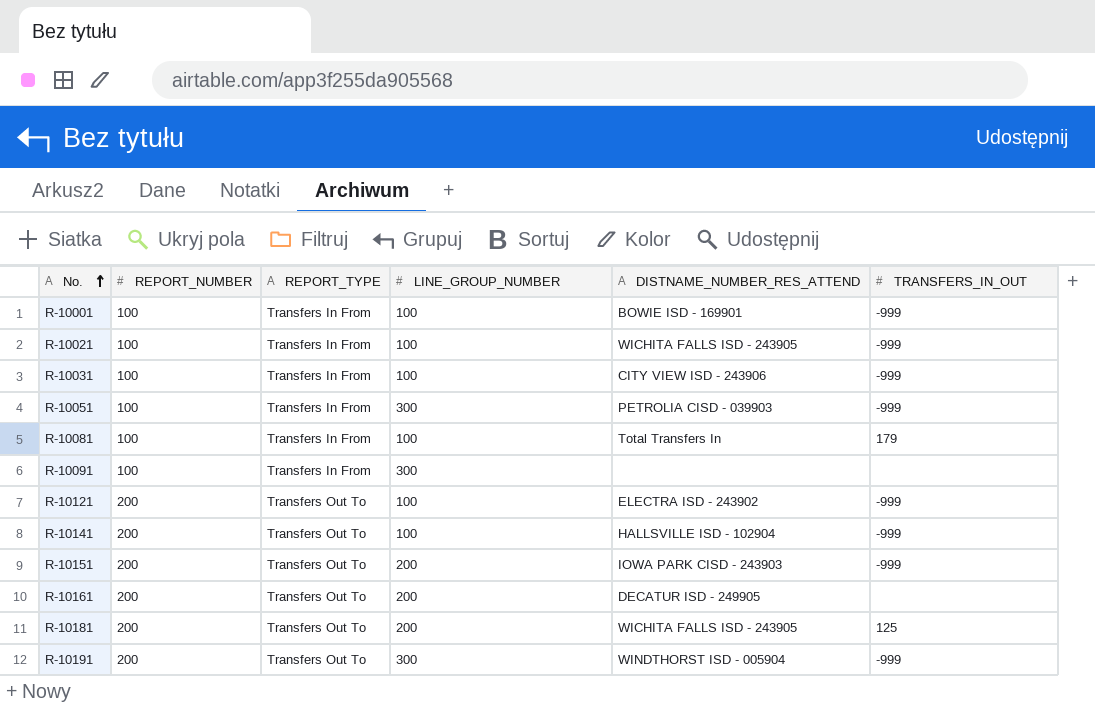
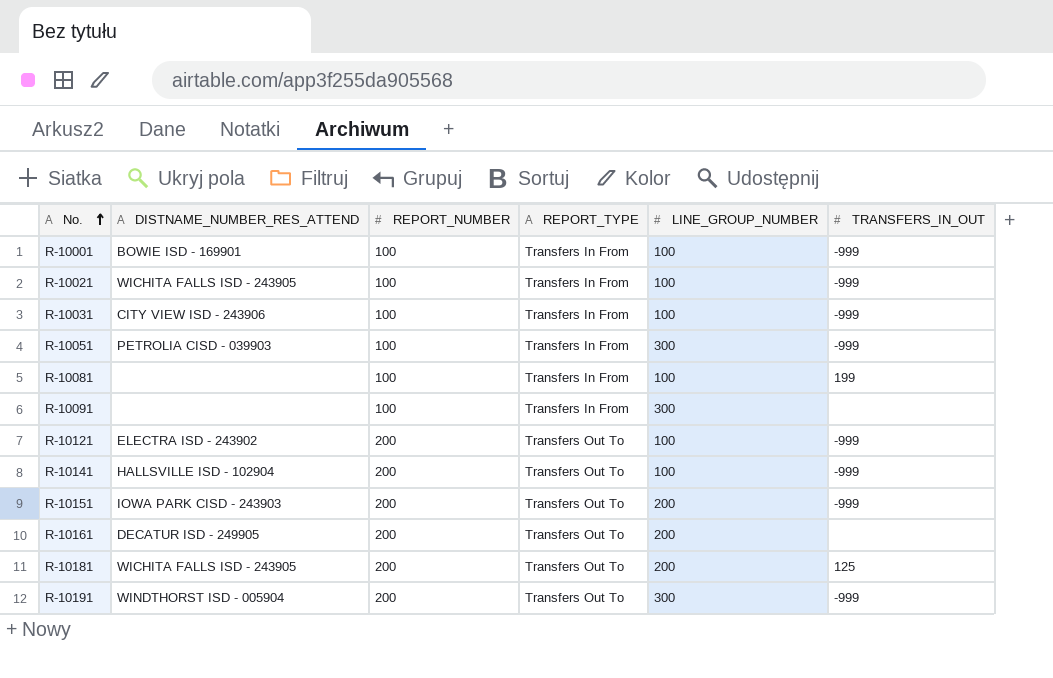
column DISTNAME_NUMBER_RES_ATTEND | position: 5 -> 2
R-10081 | DISTNAME_NUMBER_RES_ATTEND: Total Transfers In -> none
R-10081 | TRANSFERS_IN_OUT: 179 -> 199

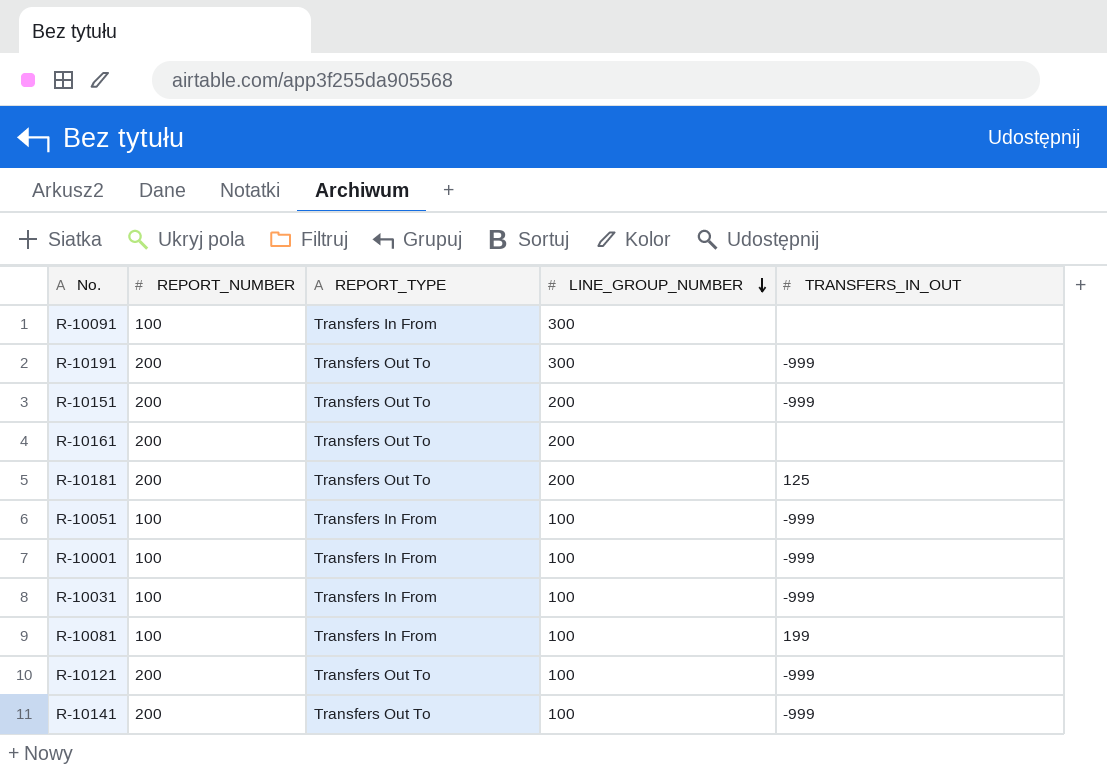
row order: No. ascending -> LINE_GROUP_NUMBER descending
column DISTNAME_NUMBER_RES_ATTEND | position: 2 -> none
row R-10021: WICHITA FALLS ISD - 243905 | 100 | Transfers In From | 100 | -999 -> none
R-10051 | LINE_GROUP_NUMBER: 300 -> 100

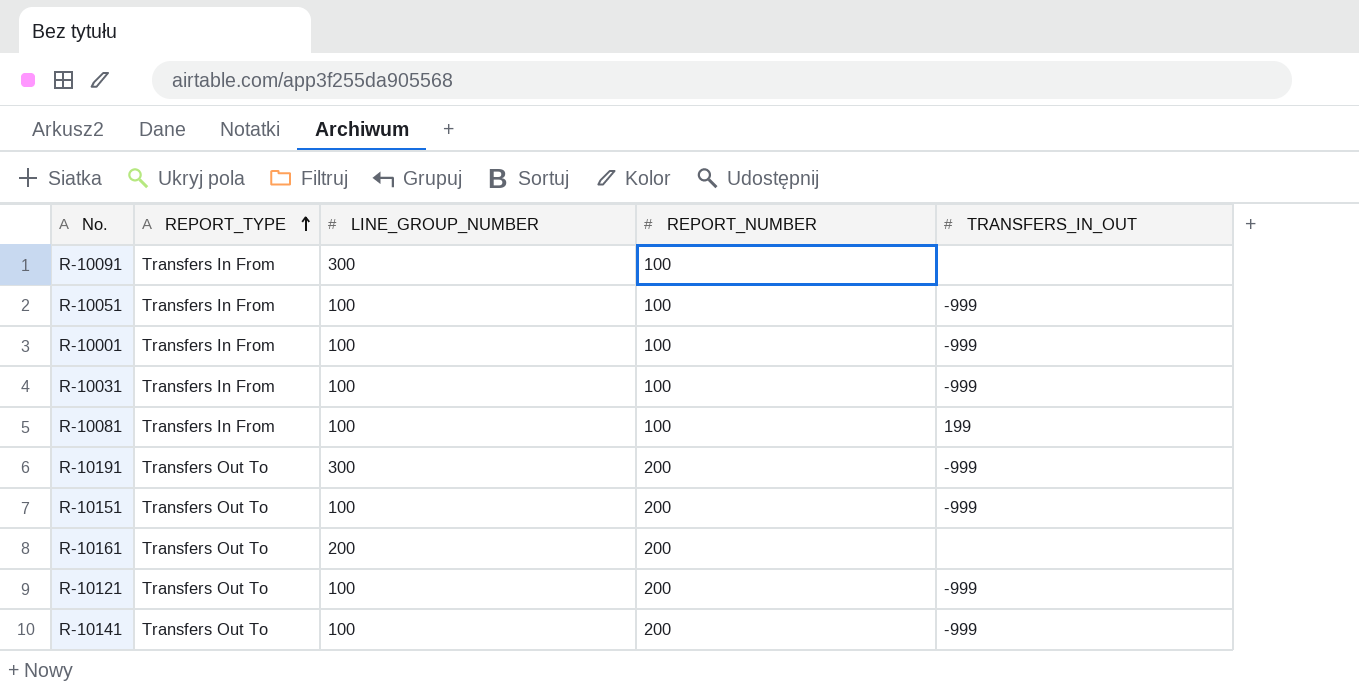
row order: LINE_GROUP_NUMBER descending -> REPORT_TYPE ascending
column REPORT_NUMBER | position: 2 -> 4
row R-10181: 200 | Transfers Out To | 200 | 125 -> none
R-10151 | LINE_GROUP_NUMBER: 200 -> 100

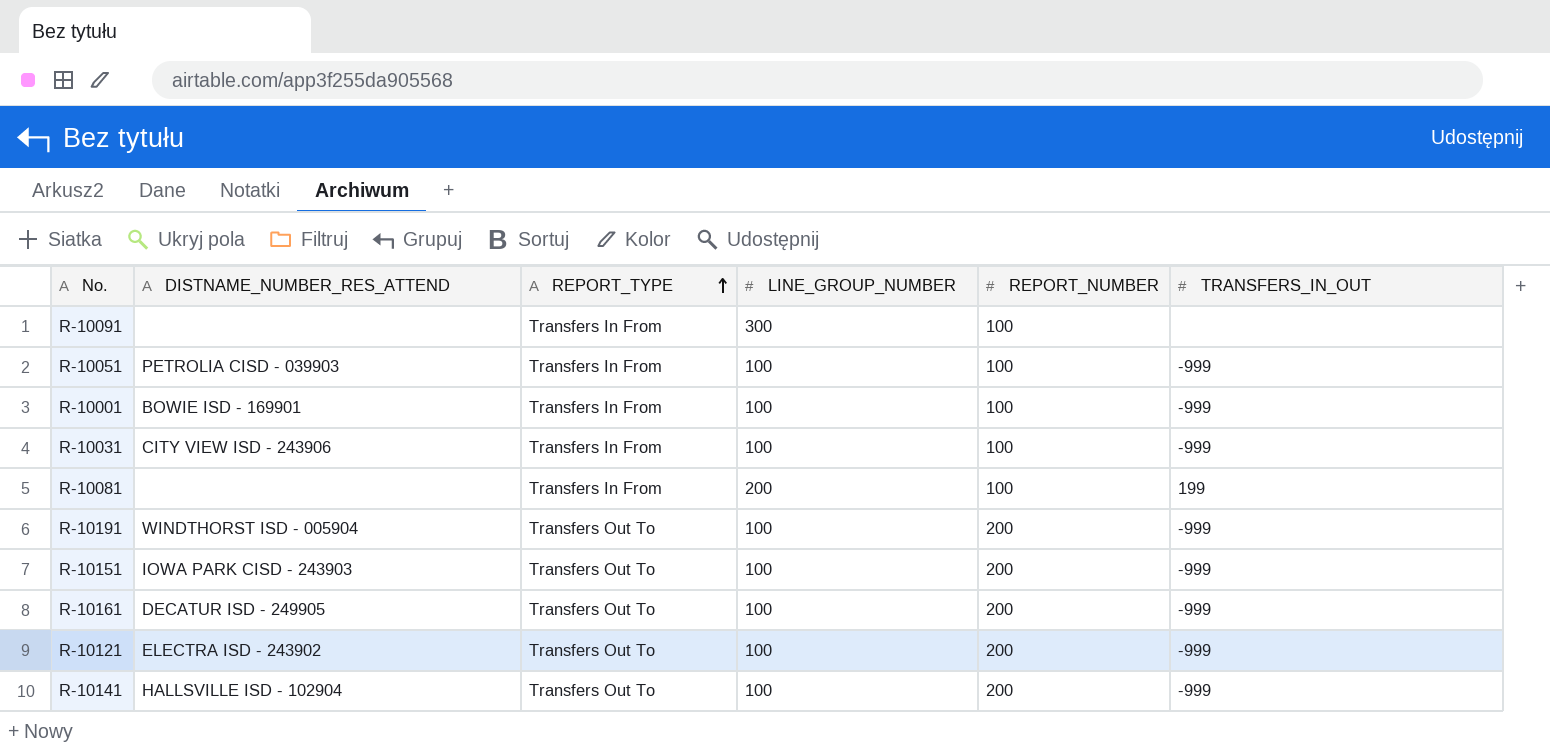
column DISTNAME_NUMBER_RES_ATTEND | position: none -> 2
R-10081 | LINE_GROUP_NUMBER: 100 -> 200
R-10191 | LINE_GROUP_NUMBER: 300 -> 100
R-10161 | LINE_GROUP_NUMBER: 200 -> 100
R-10161 | TRANSFERS_IN_OUT: none -> -999

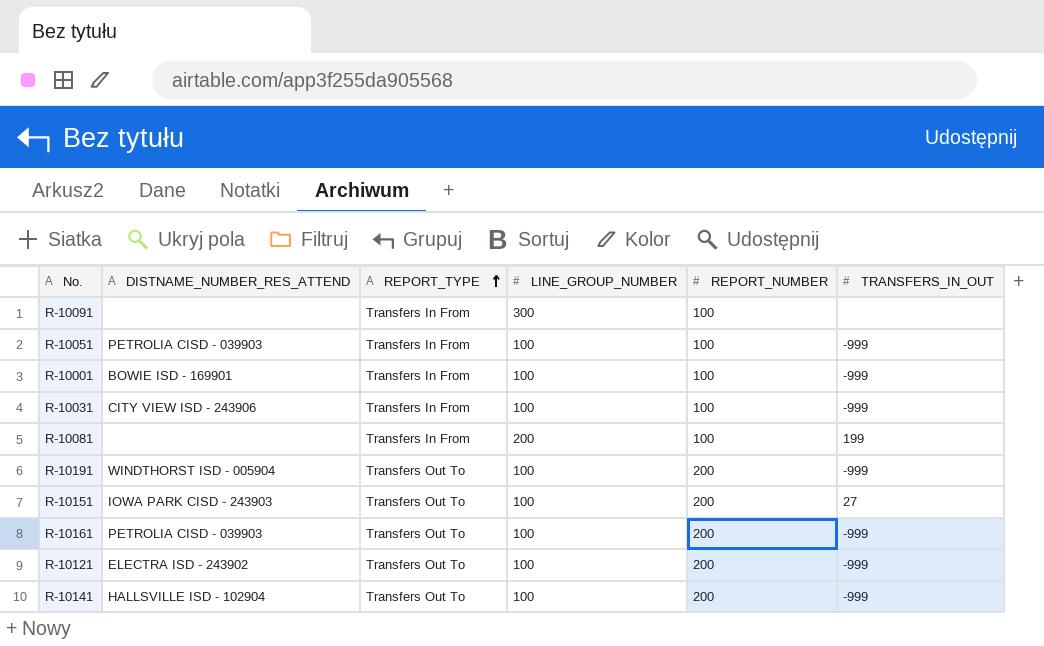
R-10151 | TRANSFERS_IN_OUT: -999 -> 27
R-10161 | DISTNAME_NUMBER_RES_ATTEND: DECATUR ISD - 249905 -> PETROLIA CISD - 039903

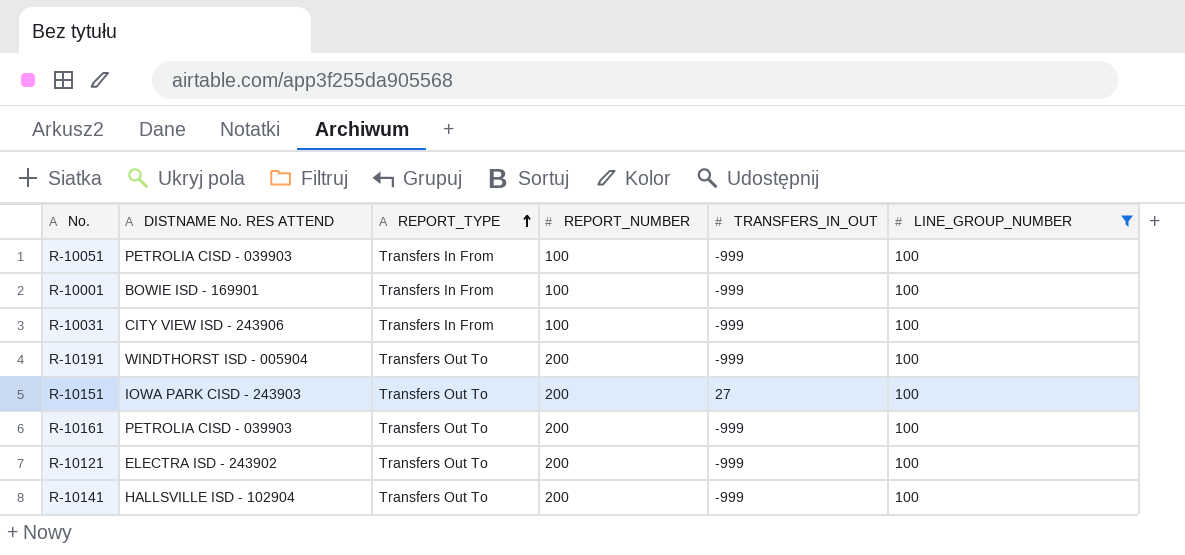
filter: none -> LINE_GROUP_NUMBER = 100
column name: DISTNAME_NUMBER_RES_ATTEND -> DISTNAME No. RES ATTEND
column LINE_GROUP_NUMBER | position: 4 -> 6

